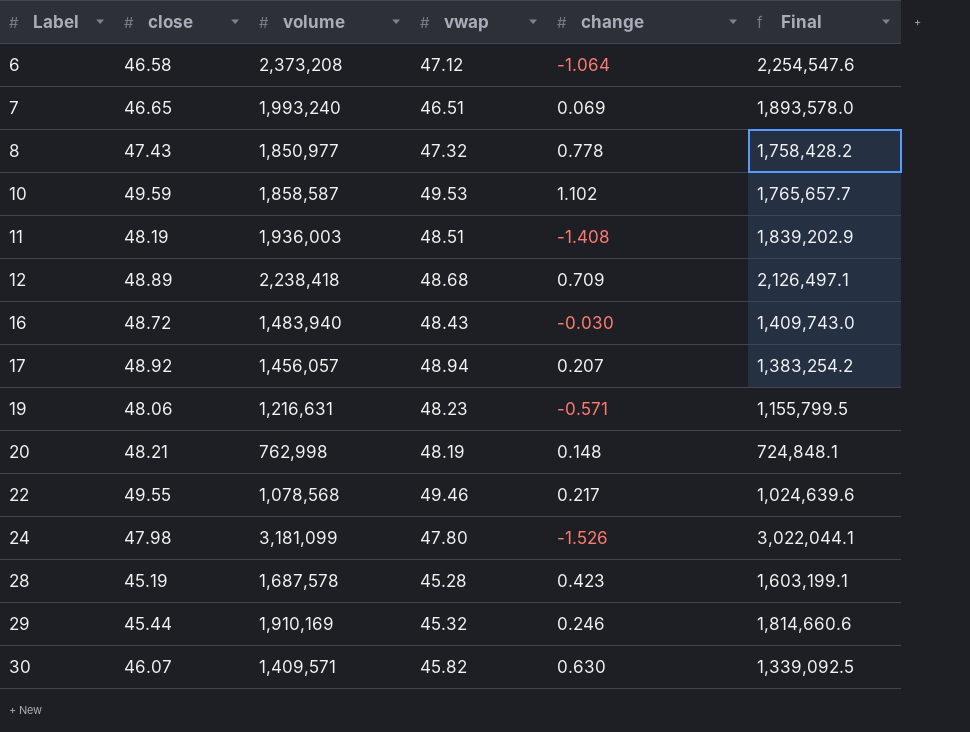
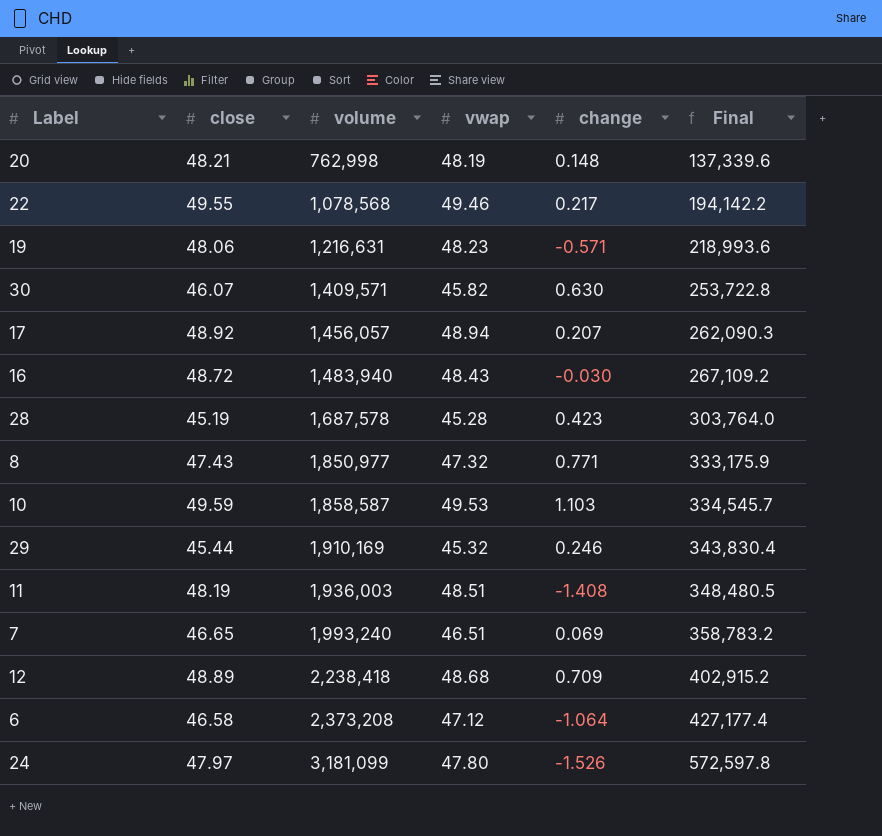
row order: Label ascending -> volume ascending
column Final | formula: [volume] * 0.95 -> [volume] * 0.18
8 | change: 0.778 -> 0.771
10 | change: 1.102 -> 1.103
24 | close: 47.98 -> 47.97

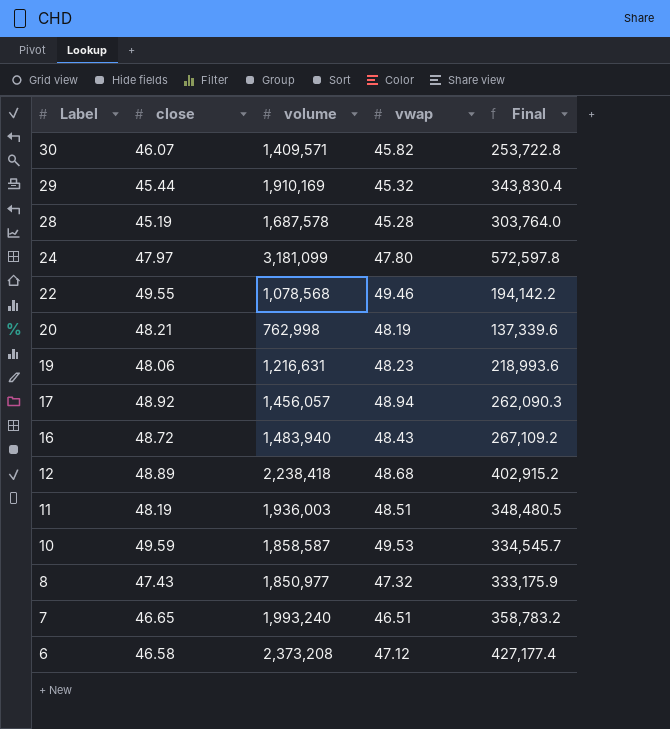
row order: volume ascending -> Label descending
column change | position: 5 -> none

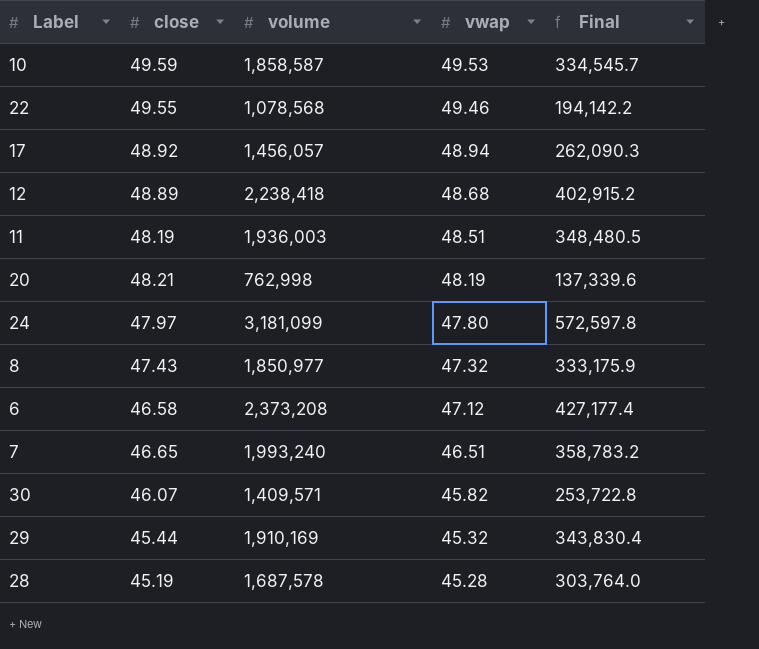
row order: Label descending -> vwap descending
row 19: 48.06 | 1,216,631 | 48.23 | 218,993.6 -> none
row 16: 48.72 | 1,483,940 | 48.43 | 267,109.2 -> none

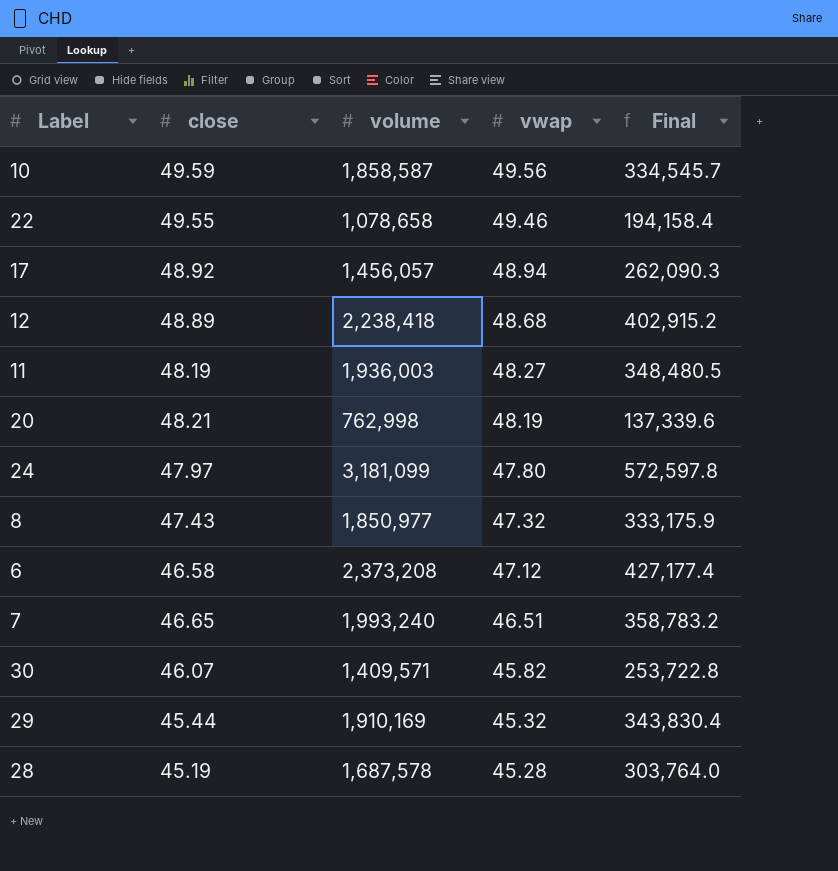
10 | vwap: 49.53 -> 49.56
22 | volume: 1,078,568 -> 1,078,658
22 | Final: 194,142.2 -> 194,158.4
11 | vwap: 48.51 -> 48.27

